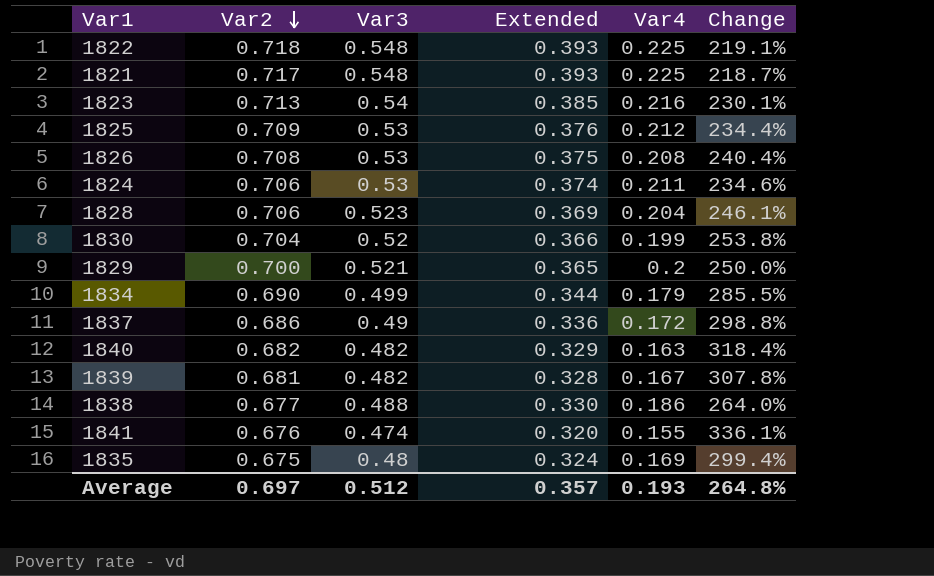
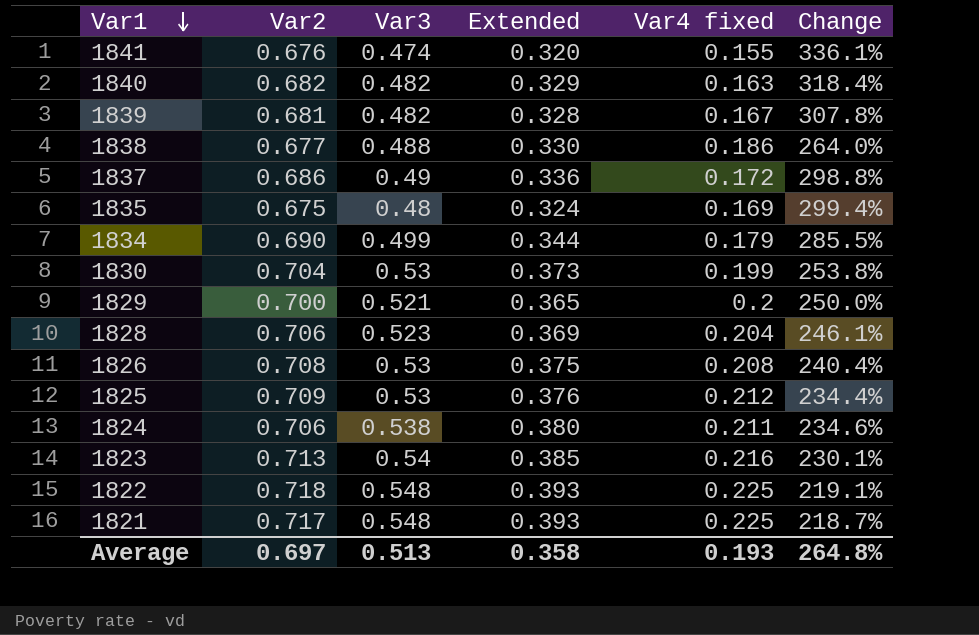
row order: Var2 descending -> Var1 descending
column name: Var4 -> Var4 fixed
1830 | Var3: 0.52 -> 0.53
1830 | Extended: 0.366 -> 0.373
1824 | Var3: 0.53 -> 0.538
1824 | Extended: 0.374 -> 0.380
Average | Var3: 0.512 -> 0.513
Average | Extended: 0.357 -> 0.358

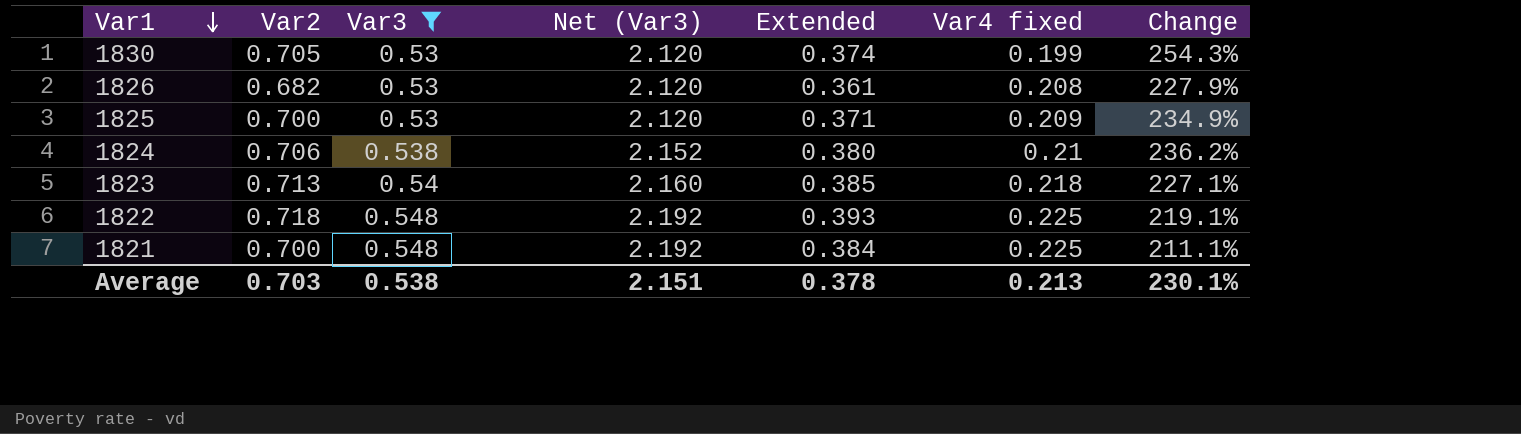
filter: none -> Var3 >= 0.53
column Net (Var3) | formula: none -> [Var3] * 4
1830 | Var2: 0.704 -> 0.705
1830 | Extended: 0.373 -> 0.374
1830 | Change: 253.8% -> 254.3%
1826 | Var2: 0.708 -> 0.682
1826 | Extended: 0.375 -> 0.361
1826 | Change: 240.4% -> 227.9%
1825 | Var2: 0.709 -> 0.700
1825 | Extended: 0.376 -> 0.371
1825 | Var4 fixed: 0.212 -> 0.209
1825 | Change: 234.4% -> 234.9%
1824 | Var4 fixed: 0.211 -> 0.21
1824 | Change: 234.6% -> 236.2%
1823 | Var4 fixed: 0.216 -> 0.218
1823 | Change: 230.1% -> 227.1%
1821 | Var2: 0.717 -> 0.700
1821 | Extended: 0.393 -> 0.384
1821 | Change: 218.7% -> 211.1%
Average | Var2: 0.697 -> 0.703
Average | Var3: 0.513 -> 0.538
Average | Extended: 0.358 -> 0.378
Average | Var4 fixed: 0.193 -> 0.213
Average | Change: 264.8% -> 230.1%

